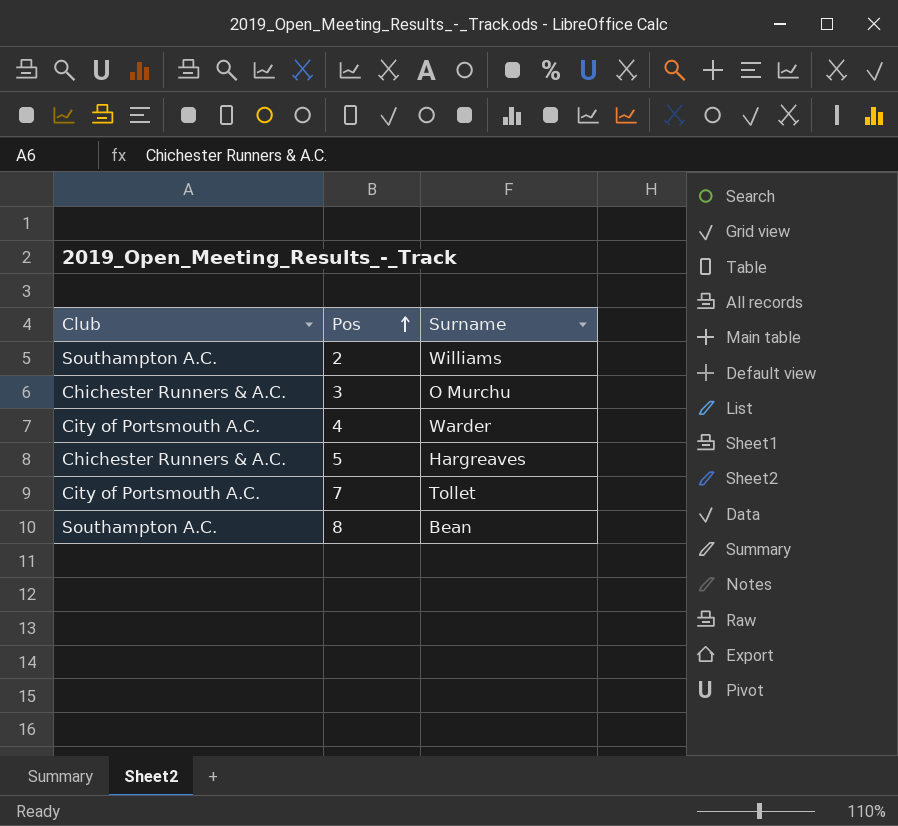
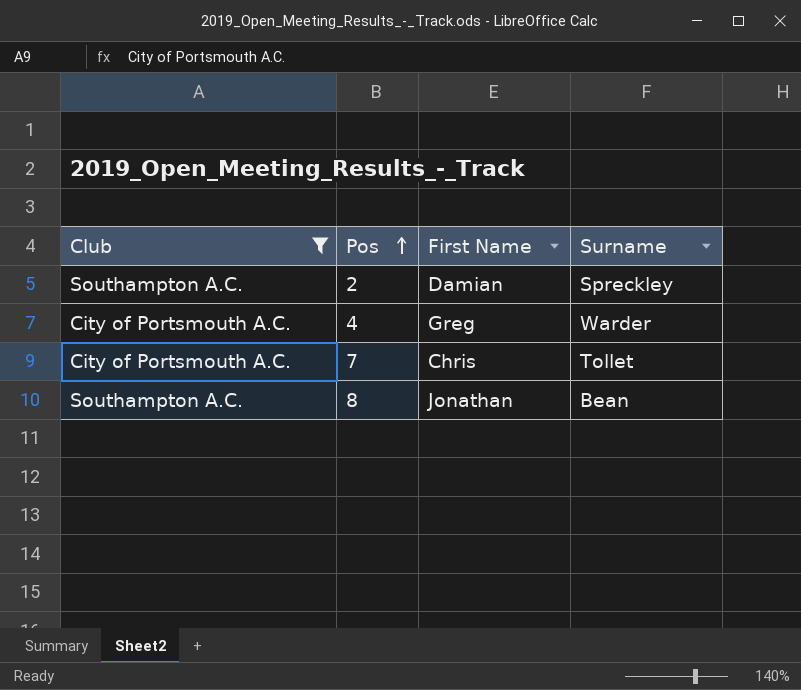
filter: none -> Club != Chichester Runners & A.C.
column First Name | position: none -> 3
2 | Surname: Williams -> Spreckley

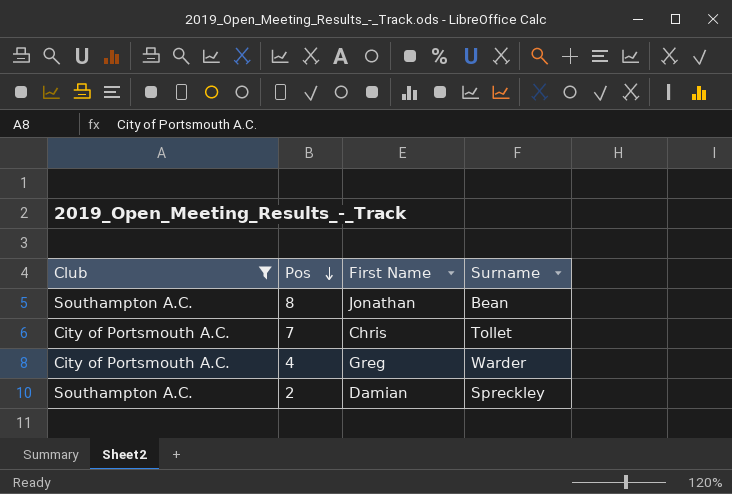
row order: Pos ascending -> Pos descending

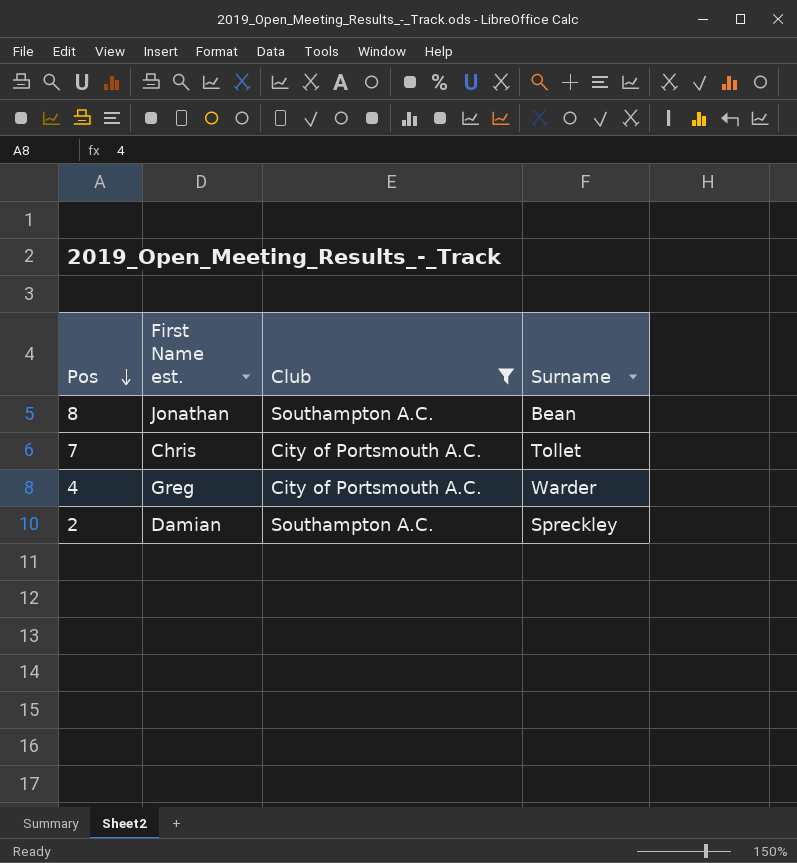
column name: First Name -> First Name est.
column Club | position: 1 -> 3

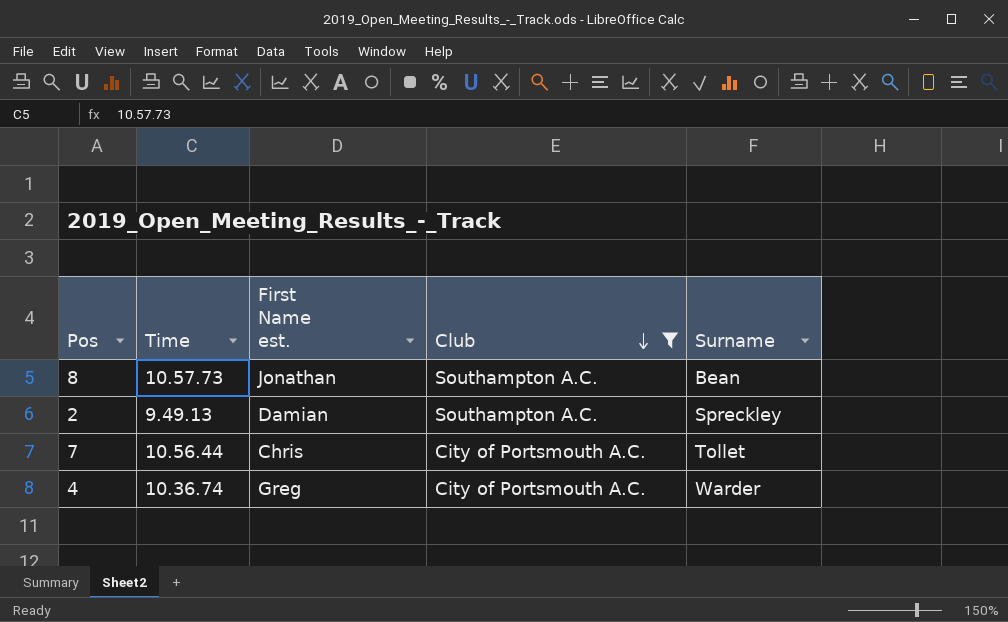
row order: Pos descending -> Club descending
column Time | position: none -> 2

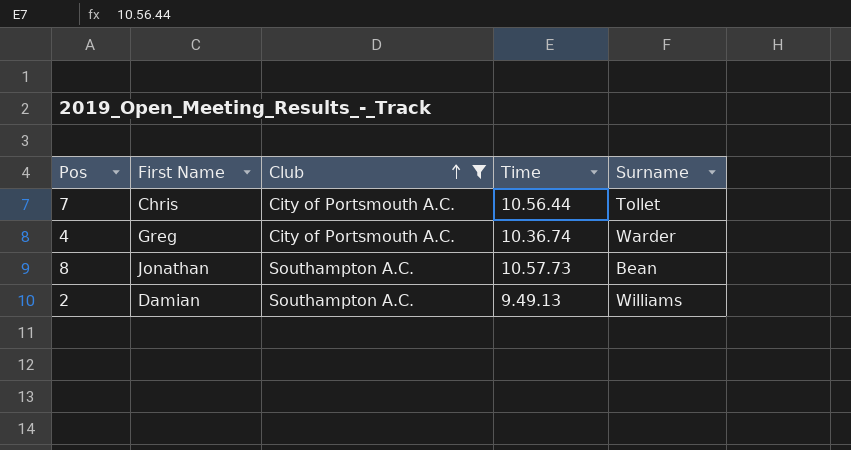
row order: Club descending -> Club ascending
column name: First Name est. -> First Name
column Time | position: 2 -> 4
2 | Surname: Spreckley -> Williams

